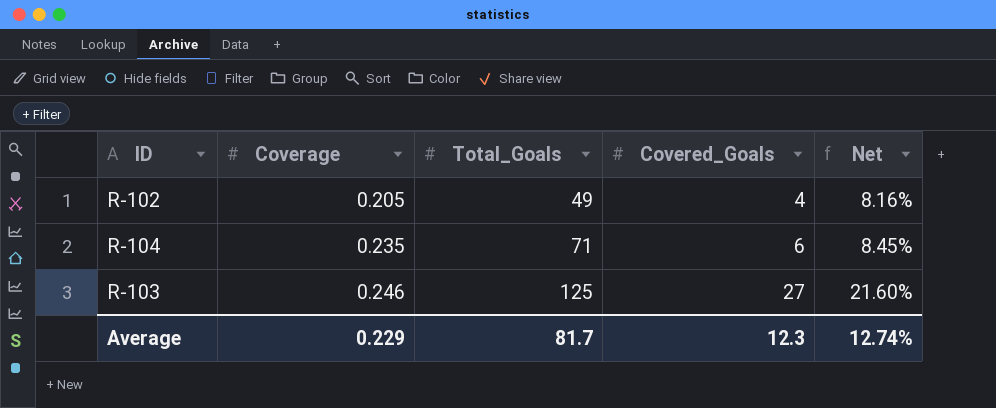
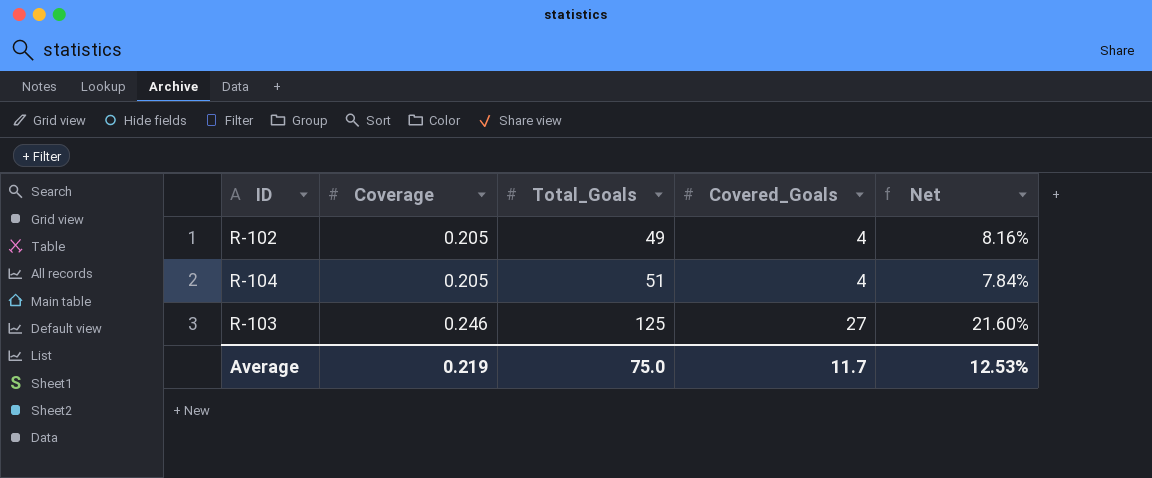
R-104 | Coverage: 0.235 -> 0.205
R-104 | Total_Goals: 71 -> 51
R-104 | Covered_Goals: 6 -> 4
R-104 | Net: 8.45% -> 7.84%
Average | Coverage: 0.229 -> 0.219
Average | Total_Goals: 81.7 -> 75.0
Average | Covered_Goals: 12.3 -> 11.7
Average | Net: 12.74% -> 12.53%

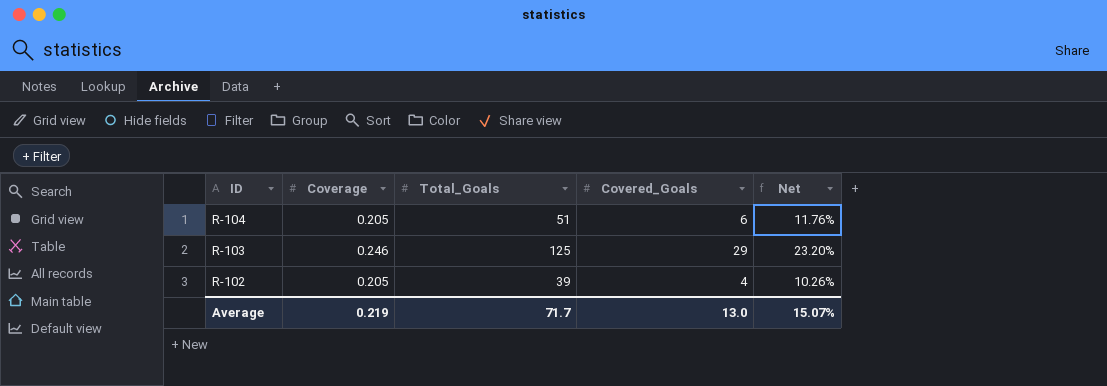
row order: Coverage ascending -> ID descending
R-104 | Covered_Goals: 4 -> 6
R-104 | Net: 7.84% -> 11.76%
R-103 | Covered_Goals: 27 -> 29
R-103 | Net: 21.60% -> 23.20%
R-102 | Total_Goals: 49 -> 39
R-102 | Net: 8.16% -> 10.26%
Average | Total_Goals: 75.0 -> 71.7
Average | Covered_Goals: 11.7 -> 13.0
Average | Net: 12.53% -> 15.07%

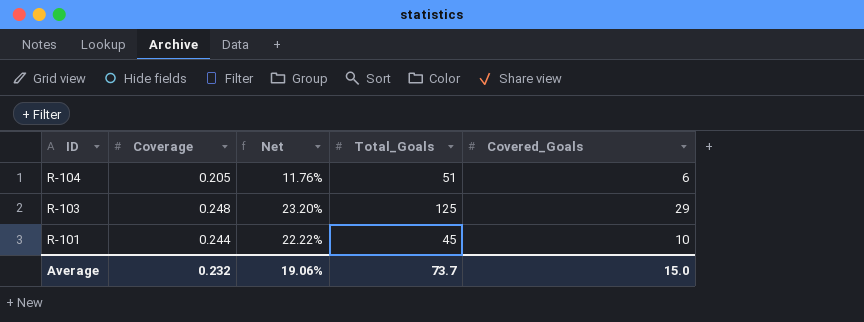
column Net | position: 5 -> 3
row R-102: 0.205 | 39 | 4 | 10.26% -> none
R-103 | Coverage: 0.246 -> 0.248
row R-101: none -> 0.244 | 22.22% | 45 | 10
Average | Coverage: 0.219 -> 0.232
Average | Net: 15.07% -> 19.06%
Average | Total_Goals: 71.7 -> 73.7
Average | Covered_Goals: 13.0 -> 15.0

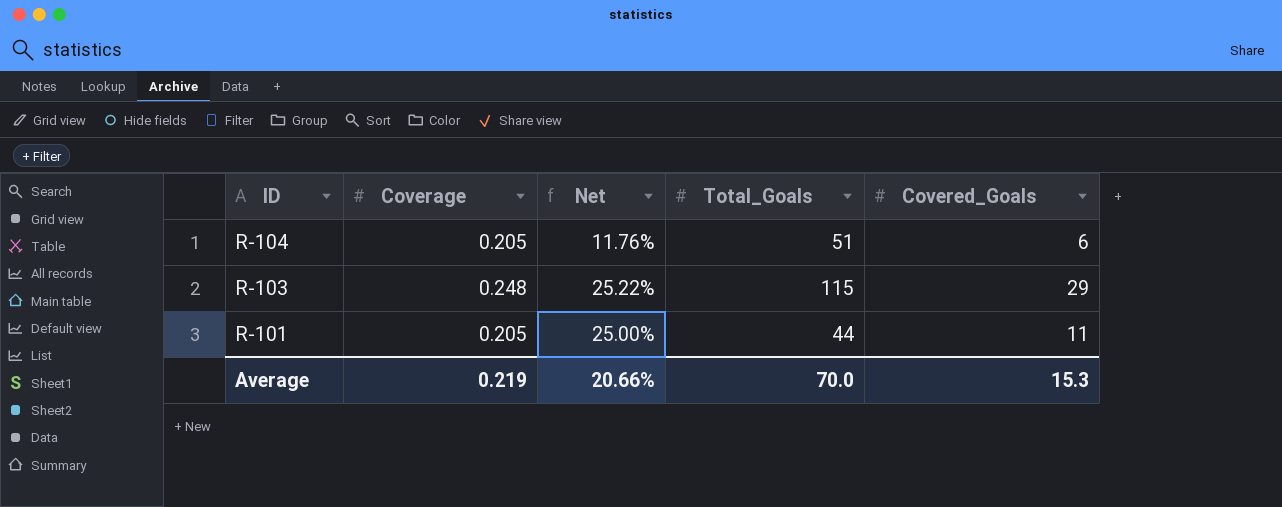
R-103 | Net: 23.20% -> 25.22%
R-103 | Total_Goals: 125 -> 115
R-101 | Coverage: 0.244 -> 0.205
R-101 | Net: 22.22% -> 25.00%
R-101 | Total_Goals: 45 -> 44
R-101 | Covered_Goals: 10 -> 11
Average | Coverage: 0.232 -> 0.219
Average | Net: 19.06% -> 20.66%
Average | Total_Goals: 73.7 -> 70.0
Average | Covered_Goals: 15.0 -> 15.3

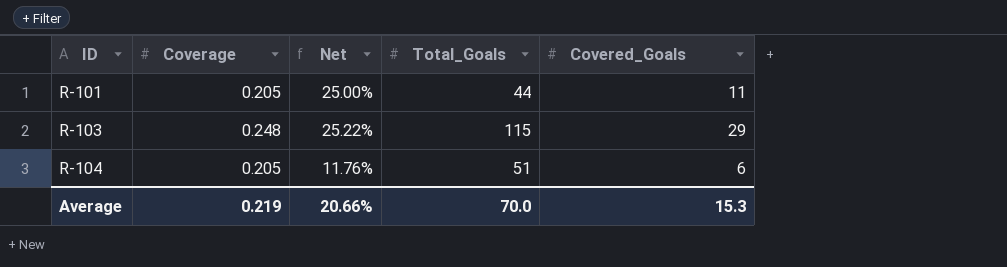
row order: ID descending -> ID ascending

